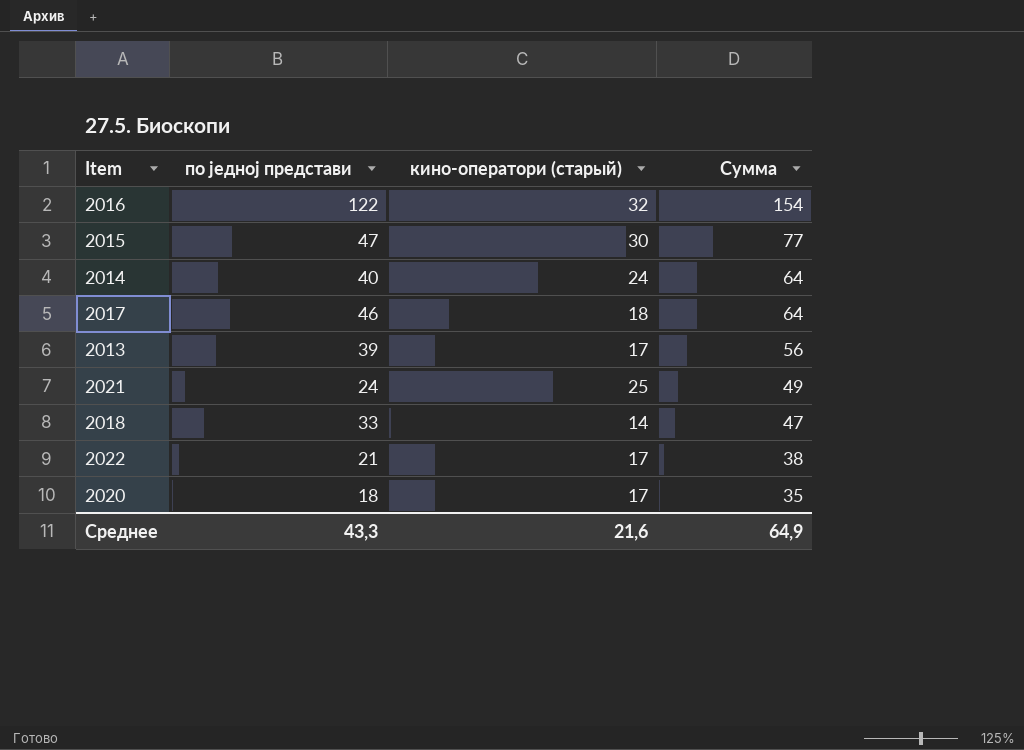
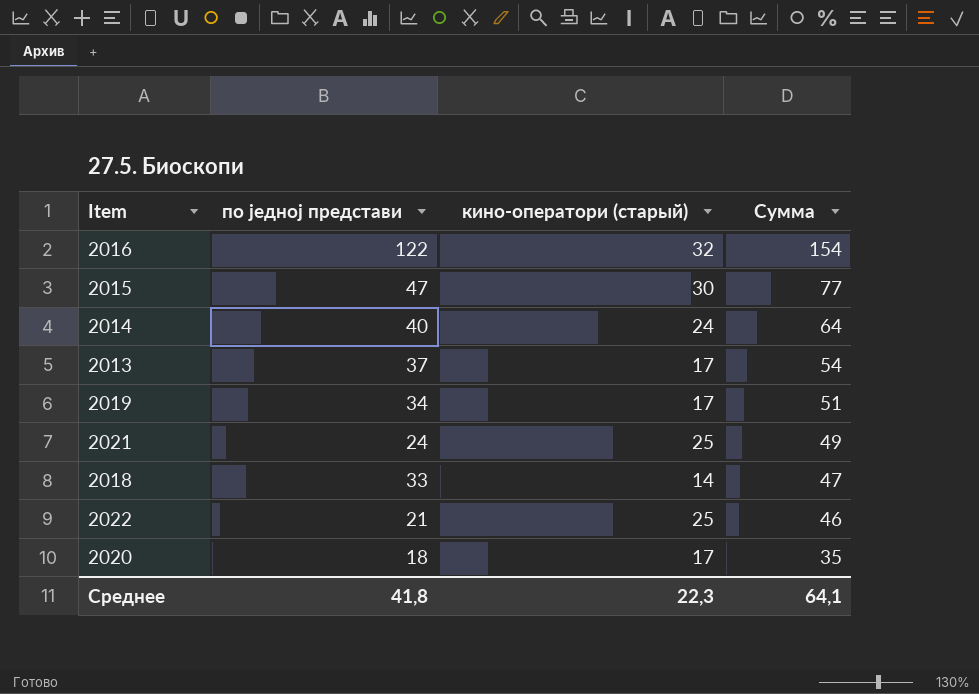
row 2017: 46 | 18 | 64 -> none
2013 | по једној представи: 39 -> 37
2013 | Сумма: 56 -> 54
row 2019: none -> 34 | 17 | 51
2022 | кино-оператори (старый): 17 -> 25
2022 | Сумма: 38 -> 46
Среднее | по једној представи: 43,3 -> 41,8
Среднее | кино-оператори (старый): 21,6 -> 22,3
Среднее | Сумма: 64,9 -> 64,1

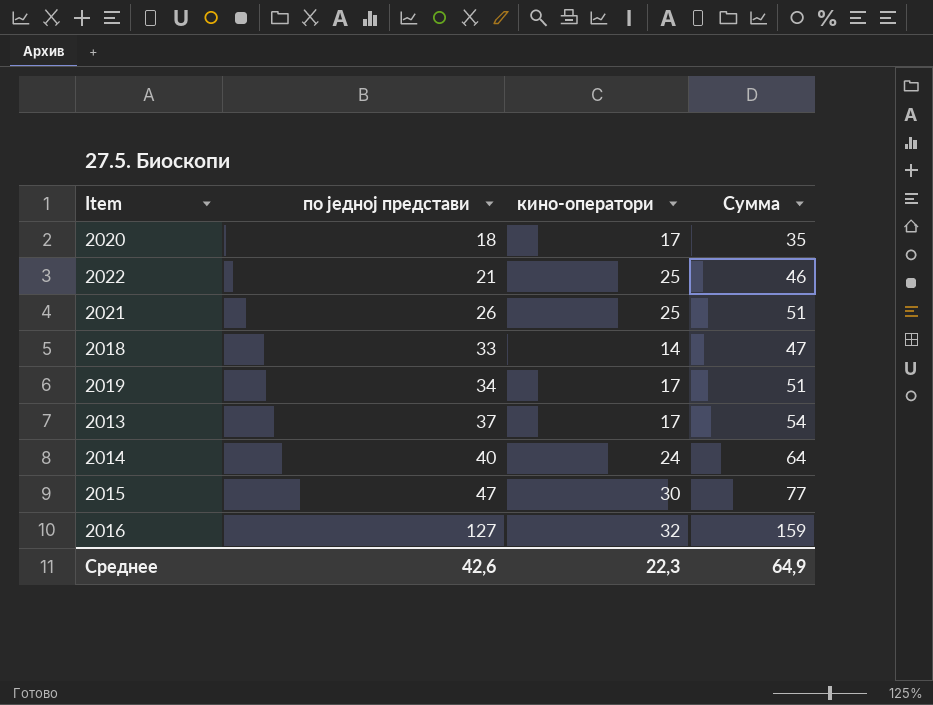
row order: Сумма descending -> по једној представи ascending
column name: кино-оператори (старый) -> кино-оператори
2021 | по једној представи: 24 -> 26
2021 | Сумма: 49 -> 51
2016 | по једној представи: 122 -> 127
2016 | Сумма: 154 -> 159
Среднее | по једној представи: 41,8 -> 42,6
Среднее | Сумма: 64,1 -> 64,9

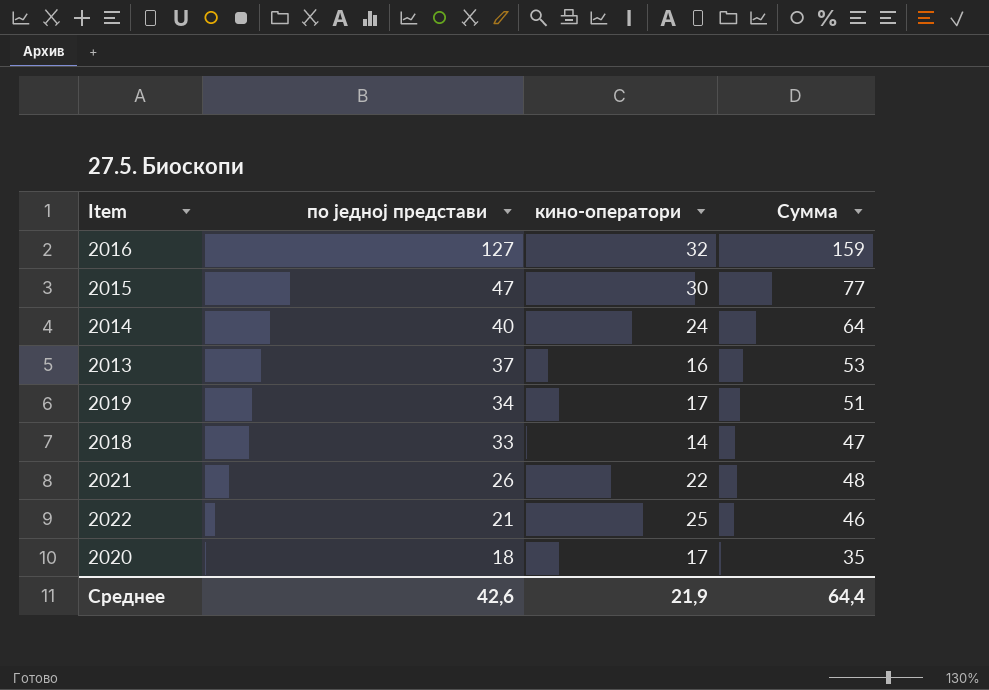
row order: по једној представи ascending -> по једној представи descending
2013 | кино-оператори: 17 -> 16
2013 | Сумма: 54 -> 53
2021 | кино-оператори: 25 -> 22
2021 | Сумма: 51 -> 48
Среднее | кино-оператори: 22,3 -> 21,9
Среднее | Сумма: 64,9 -> 64,4

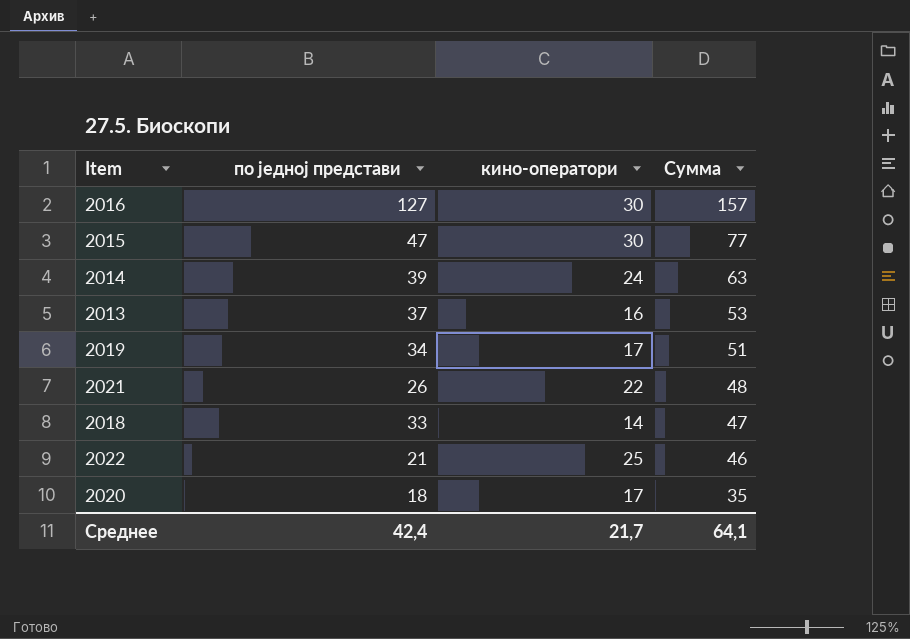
row order: по једној представи descending -> Сумма descending
2016 | кино-оператори: 32 -> 30
2016 | Сумма: 159 -> 157
2014 | по једној представи: 40 -> 39
2014 | Сумма: 64 -> 63
Среднее | по једној представи: 42,6 -> 42,4
Среднее | кино-оператори: 21,9 -> 21,7
Среднее | Сумма: 64,4 -> 64,1

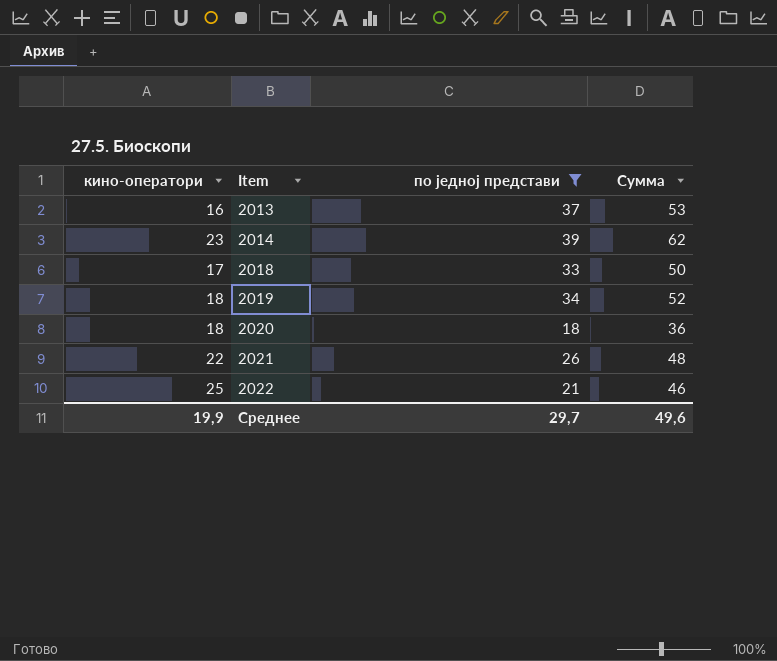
filter: none -> по једној представи <= 39
row order: Сумма descending -> Item ascending
column кино-оператори | position: 3 -> 1
2014 | кино-оператори: 24 -> 23
2014 | Сумма: 63 -> 62
2018 | кино-оператори: 14 -> 17
2018 | Сумма: 47 -> 50
2019 | кино-оператори: 17 -> 18
2019 | Сумма: 51 -> 52
2020 | кино-оператори: 17 -> 18
2020 | Сумма: 35 -> 36
Среднее | кино-оператори: 21,7 -> 19,9
Среднее | по једној представи: 42,4 -> 29,7
Среднее | Сумма: 64,1 -> 49,6

